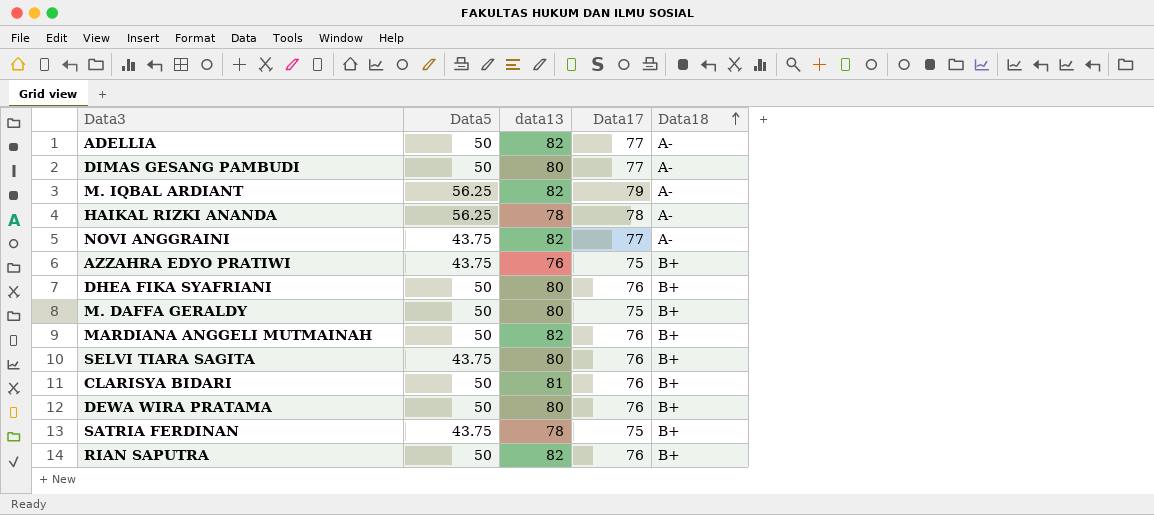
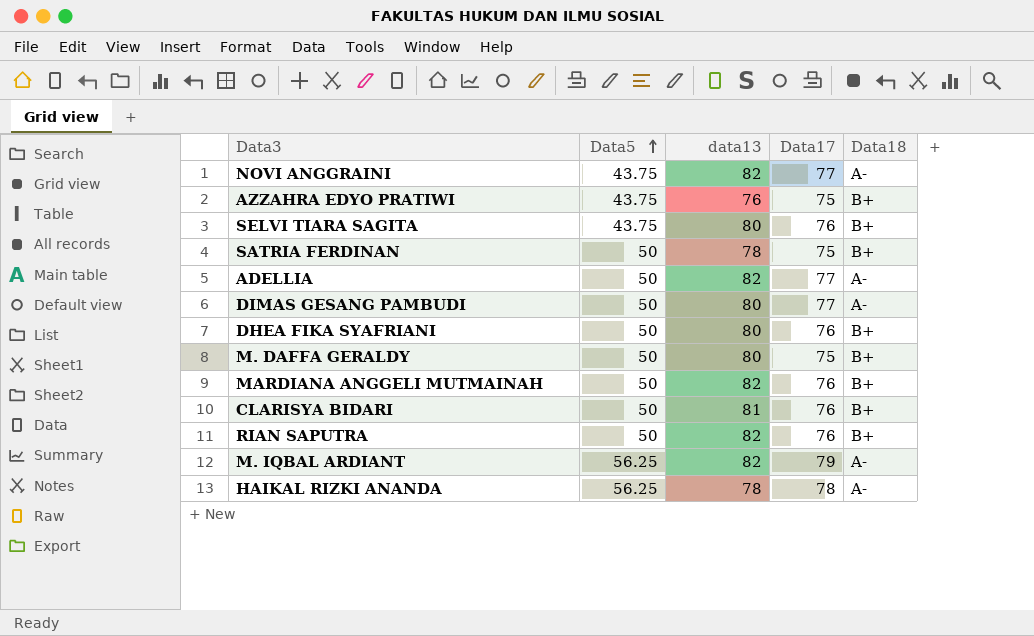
row order: Data18 ascending -> Data5 ascending
row DEWA WIRA PRATAMA: 50 | 80 | 76 | B+ -> none
SATRIA FERDINAN | Data5: 43.75 -> 50

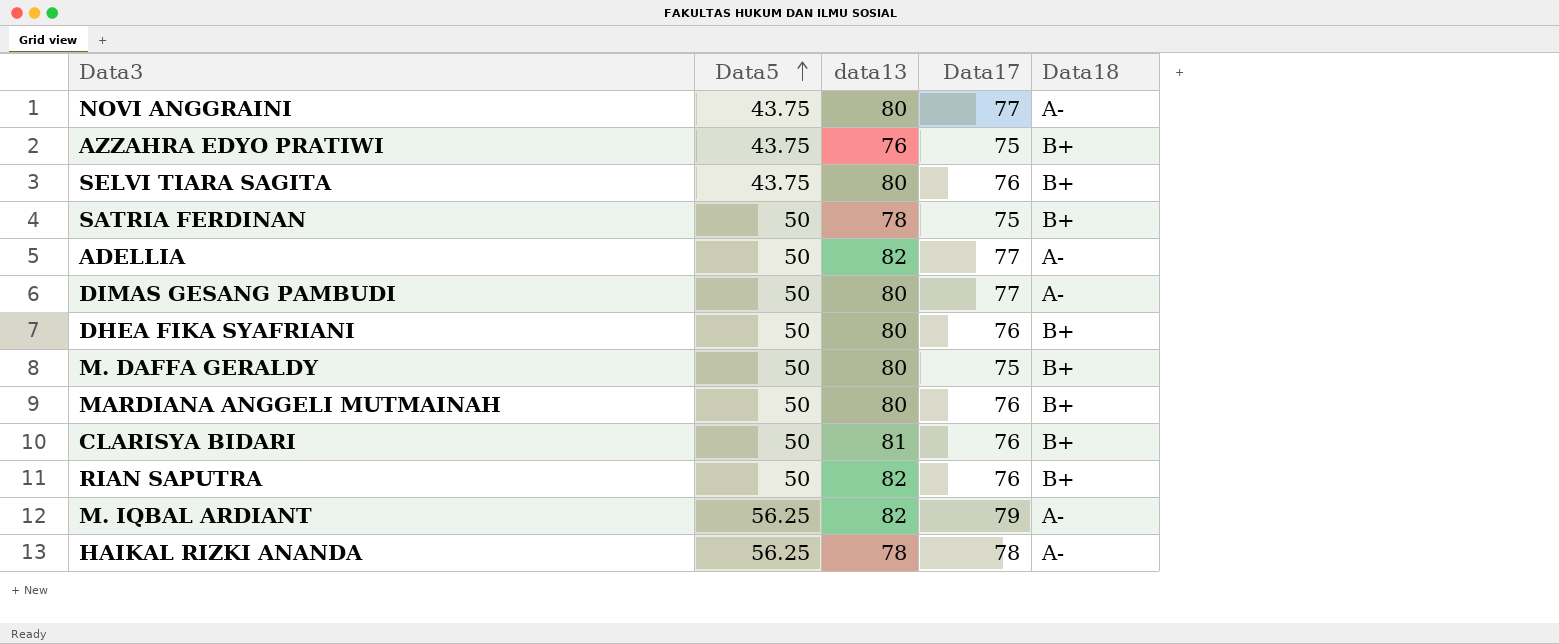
NOVI ANGGRAINI | data13: 82 -> 80
MARDIANA ANGGELI MUTMAINAH | data13: 82 -> 80

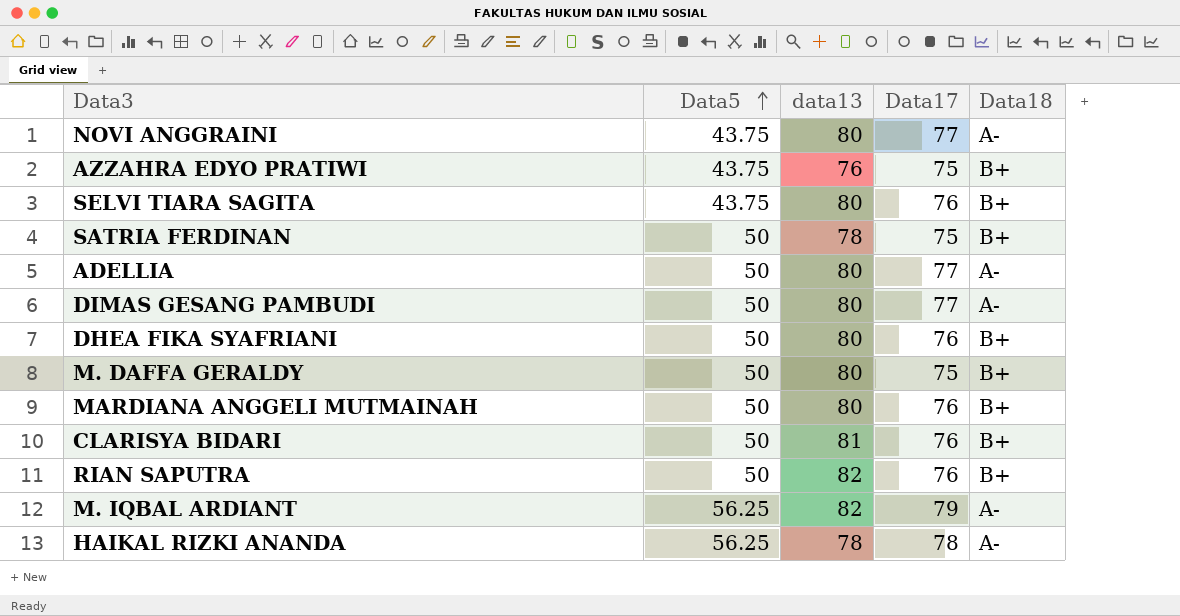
ADELLIA | data13: 82 -> 80

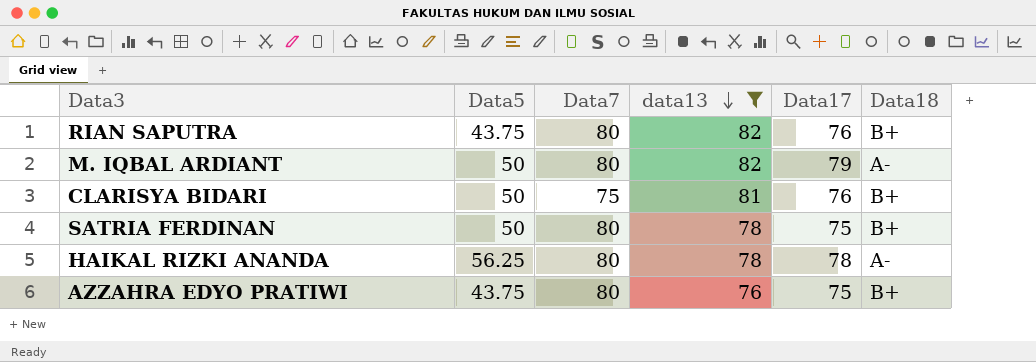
filter: none -> data13 != 80
row order: Data5 ascending -> data13 descending
column Data7 | position: none -> 3
RIAN SAPUTRA | Data5: 50 -> 43.75
M. IQBAL ARDIANT | Data5: 56.25 -> 50

